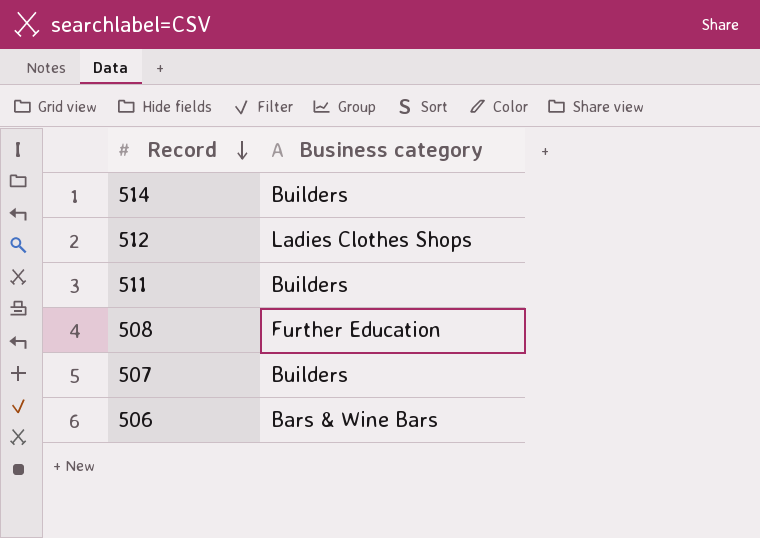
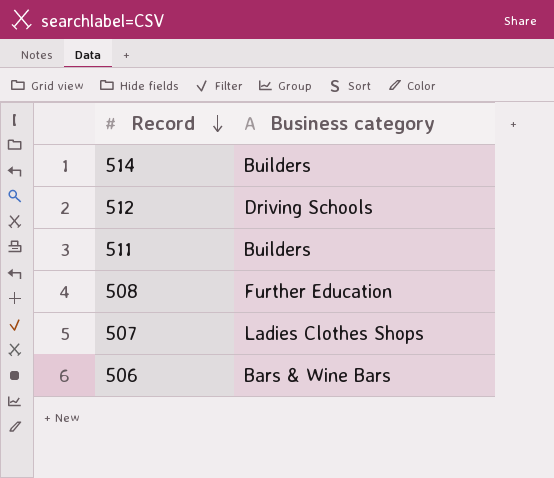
512 | Business category: Ladies Clothes Shops -> Driving Schools
507 | Business category: Builders -> Ladies Clothes Shops

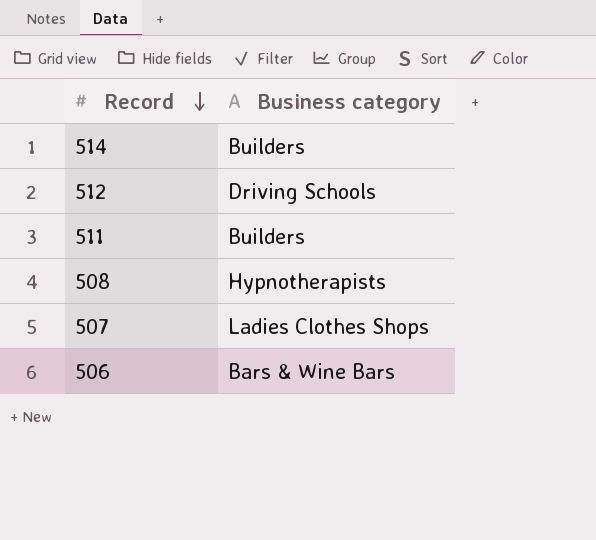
508 | Business category: Further Education -> Hypnotherapists

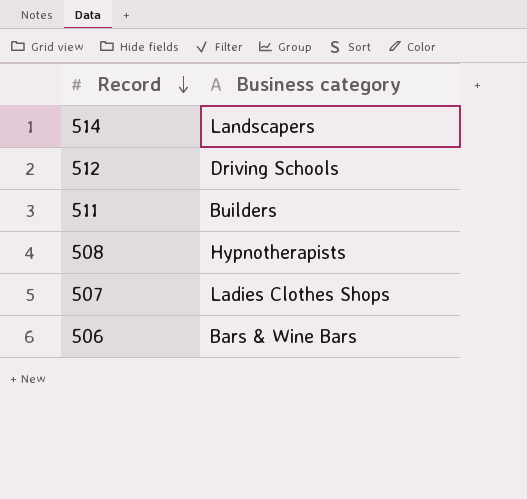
514 | Business category: Builders -> Landscapers

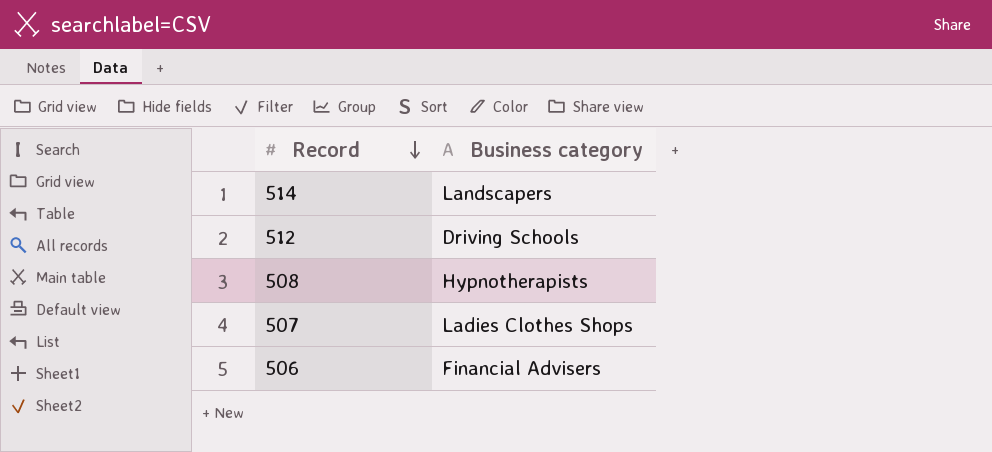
row 511: Builders -> none
506 | Business category: Bars & Wine Bars -> Financial Advisers

